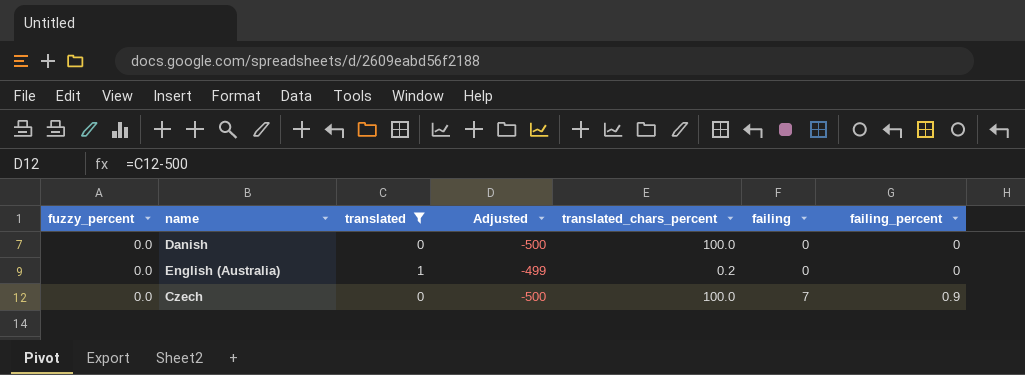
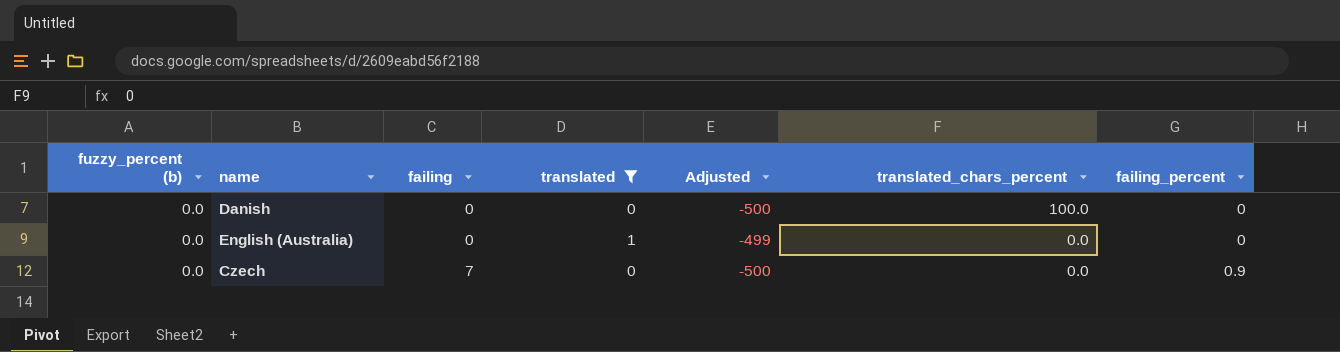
column name: fuzzy_percent -> fuzzy_percent (b)
column failing | position: 6 -> 3
English (Australia) | translated_chars_percent: 0.2 -> 0.0
Czech | translated_chars_percent: 100.0 -> 0.0

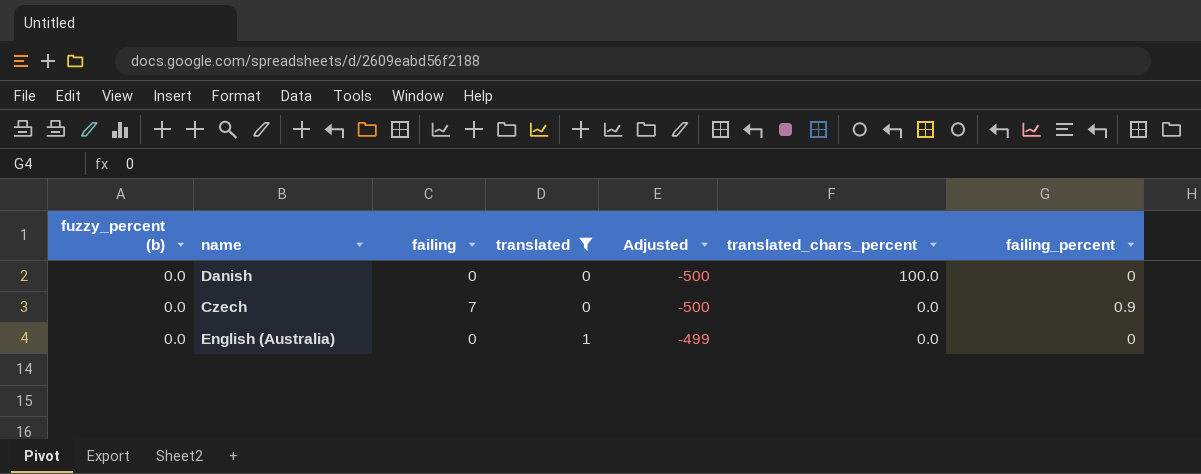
row order: failing ascending -> translated ascending

